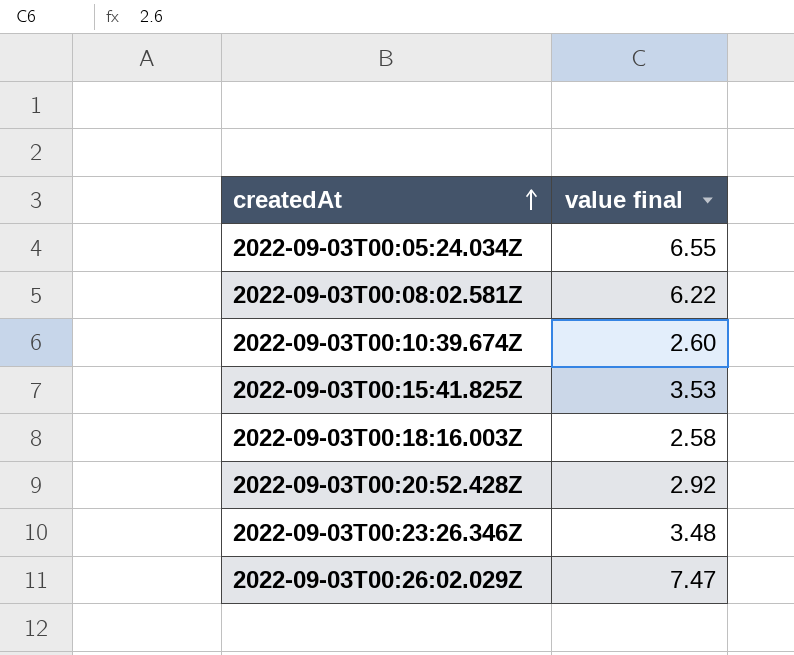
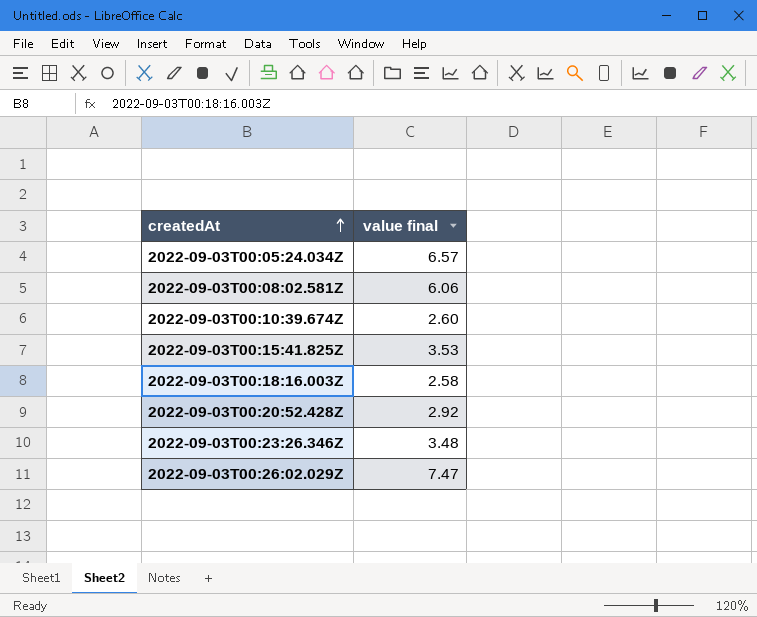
2022-09-03T00:05:24.034Z | value final: 6.55 -> 6.57
2022-09-03T00:08:02.581Z | value final: 6.22 -> 6.06

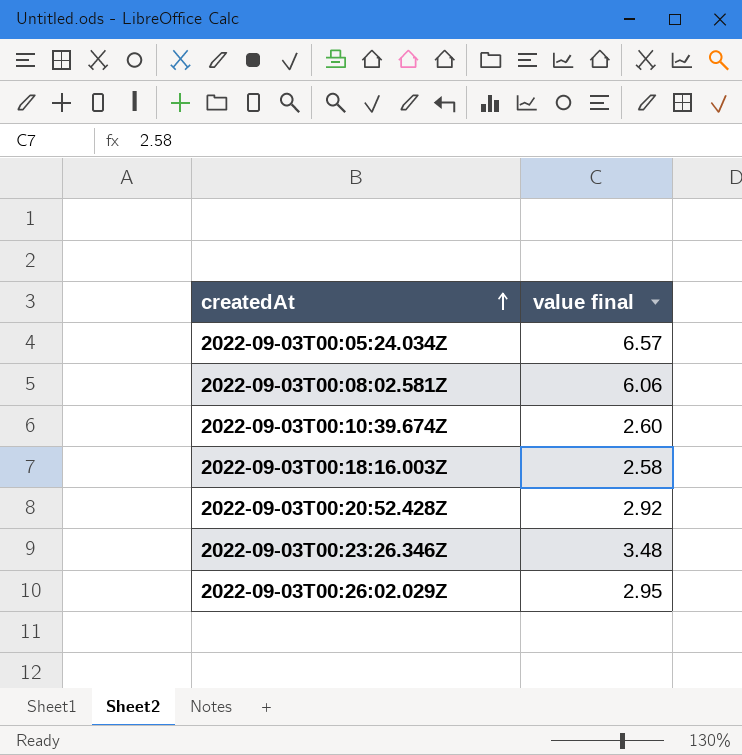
row 2022-09-03T00:15:41.825Z: 3.53 -> none
2022-09-03T00:26:02.029Z | value final: 7.47 -> 2.95

